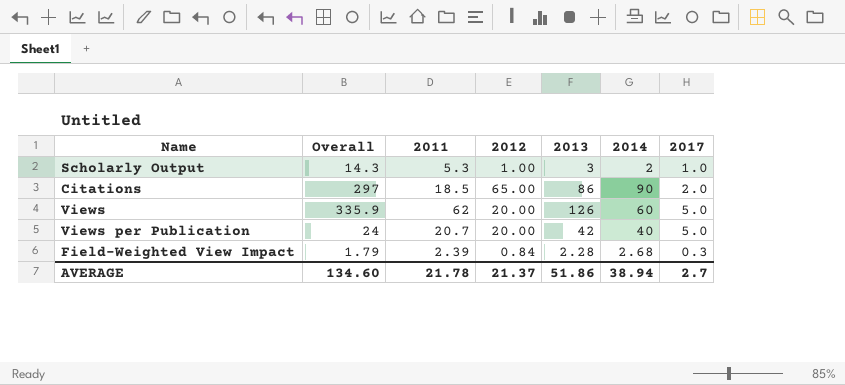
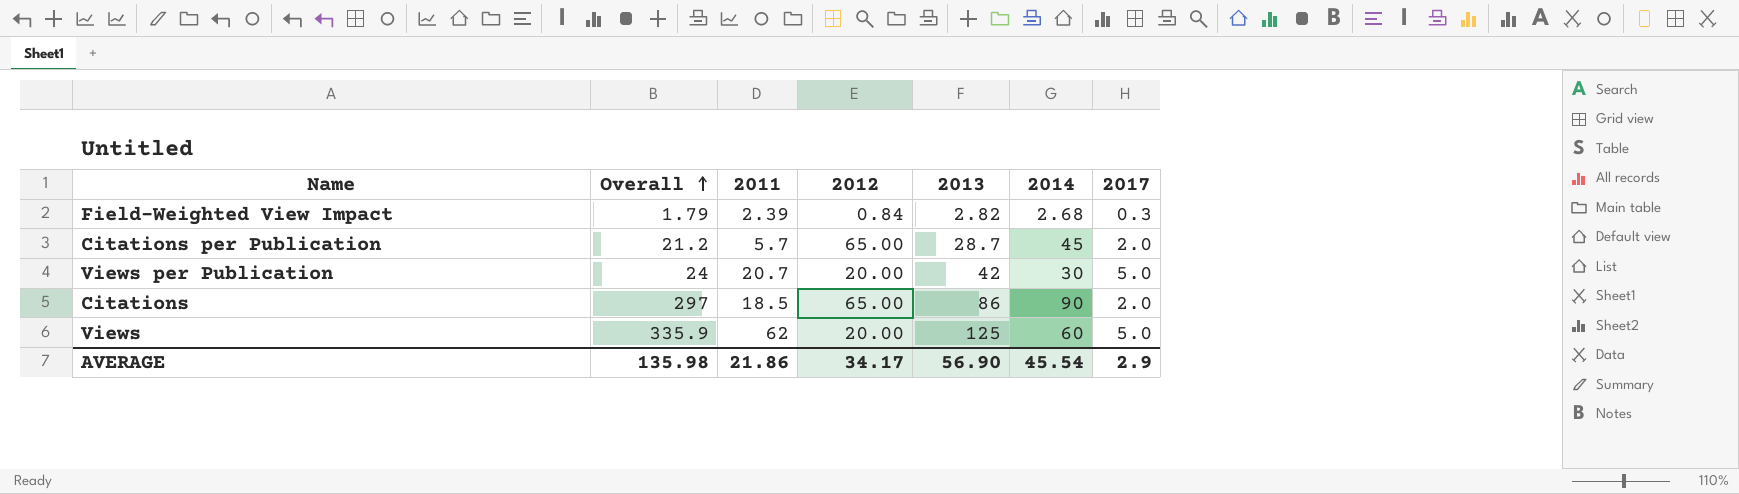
row order: none -> Overall ascending
row Scholarly Output: 14.3 | 5.3 | 1.00 | 3 | 2 | 1.0 -> none
Field-Weighted View Impact | 2013: 2.28 -> 2.82
row Citations per Publication: none -> 21.2 | 5.7 | 65.00 | 28.7 | 45 | 2.0
Views per Publication | 2014: 40 -> 30
Views | 2013: 126 -> 125
AVERAGE | Overall: 134.60 -> 135.98
AVERAGE | 2011: 21.78 -> 21.86
AVERAGE | 2012: 21.37 -> 34.17
AVERAGE | 2013: 51.86 -> 56.90
AVERAGE | 2014: 38.94 -> 45.54
AVERAGE | 2017: 2.7 -> 2.9

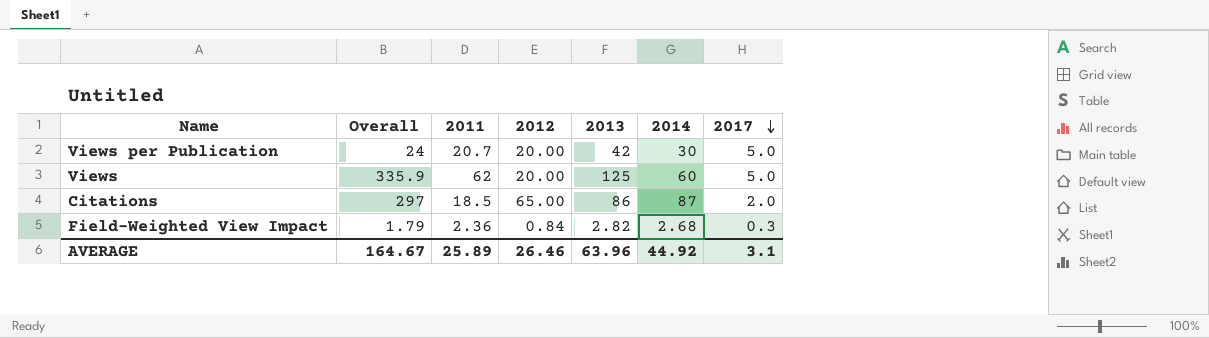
row order: Overall ascending -> 2017 descending
row Citations per Publication: 21.2 | 5.7 | 65.00 | 28.7 | 45 | 2.0 -> none
Citations | 2014: 90 -> 87
Field-Weighted View Impact | 2011: 2.39 -> 2.36
AVERAGE | Overall: 135.98 -> 164.67
AVERAGE | 2011: 21.86 -> 25.89
AVERAGE | 2012: 34.17 -> 26.46
AVERAGE | 2013: 56.90 -> 63.96
AVERAGE | 2014: 45.54 -> 44.92
AVERAGE | 2017: 2.9 -> 3.1

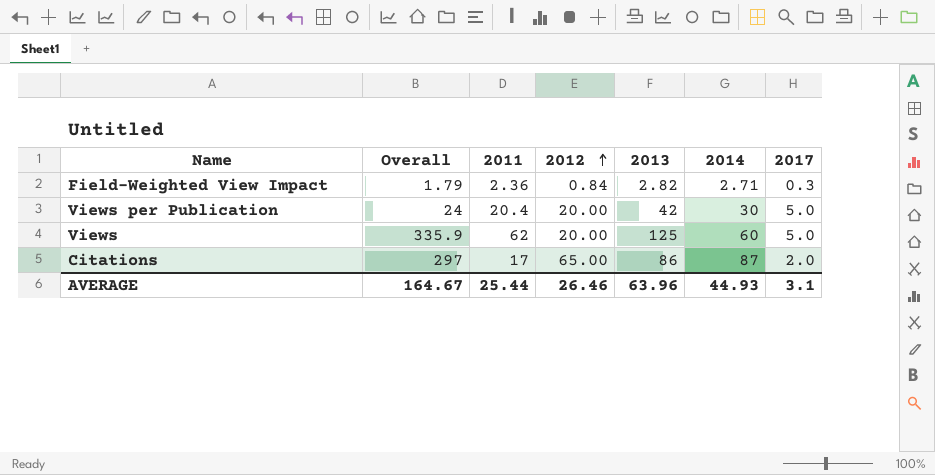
row order: 2017 descending -> 2012 ascending
Field-Weighted View Impact | 2014: 2.68 -> 2.71
Views per Publication | 2011: 20.7 -> 20.4
Citations | 2011: 18.5 -> 17
AVERAGE | 2011: 25.89 -> 25.44
AVERAGE | 2014: 44.92 -> 44.93

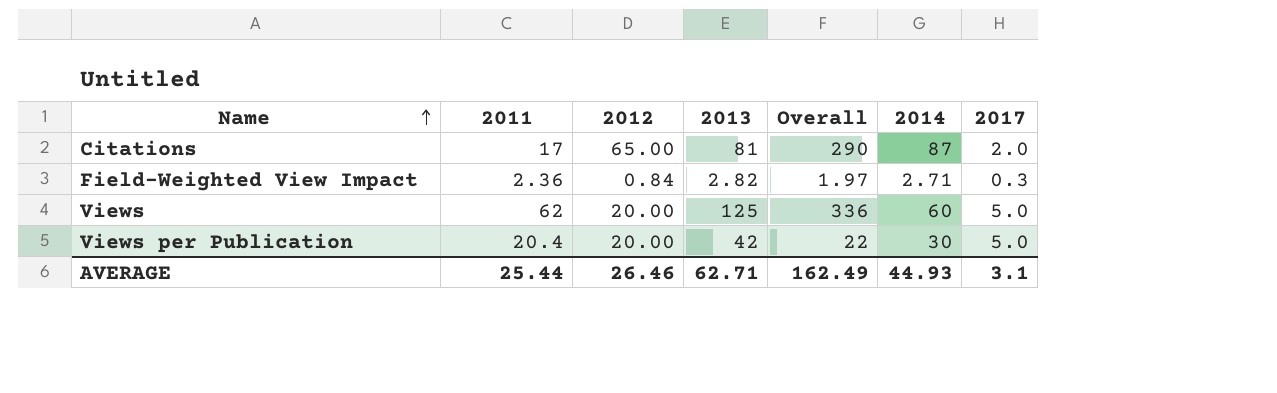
row order: 2012 ascending -> Name ascending
column Overall | position: 2 -> 5
Citations | 2013: 86 -> 81
Citations | Overall: 297 -> 290
Field-Weighted View Impact | Overall: 1.79 -> 1.97
Views | Overall: 335.9 -> 336
Views per Publication | Overall: 24 -> 22
AVERAGE | 2013: 63.96 -> 62.71
AVERAGE | Overall: 164.67 -> 162.49

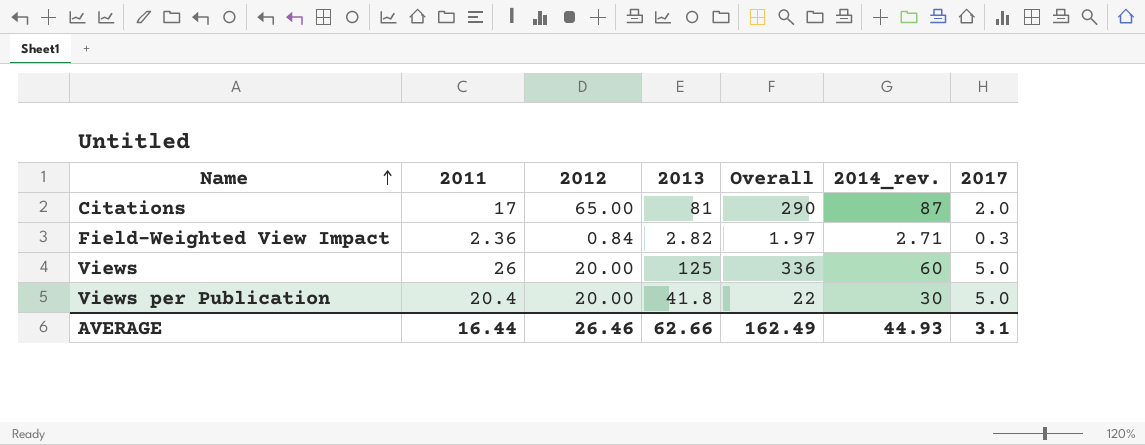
column name: 2014 -> 2014_rev.
Views | 2011: 62 -> 26
Views per Publication | 2013: 42 -> 41.8
AVERAGE | 2011: 25.44 -> 16.44
AVERAGE | 2013: 62.71 -> 62.66

